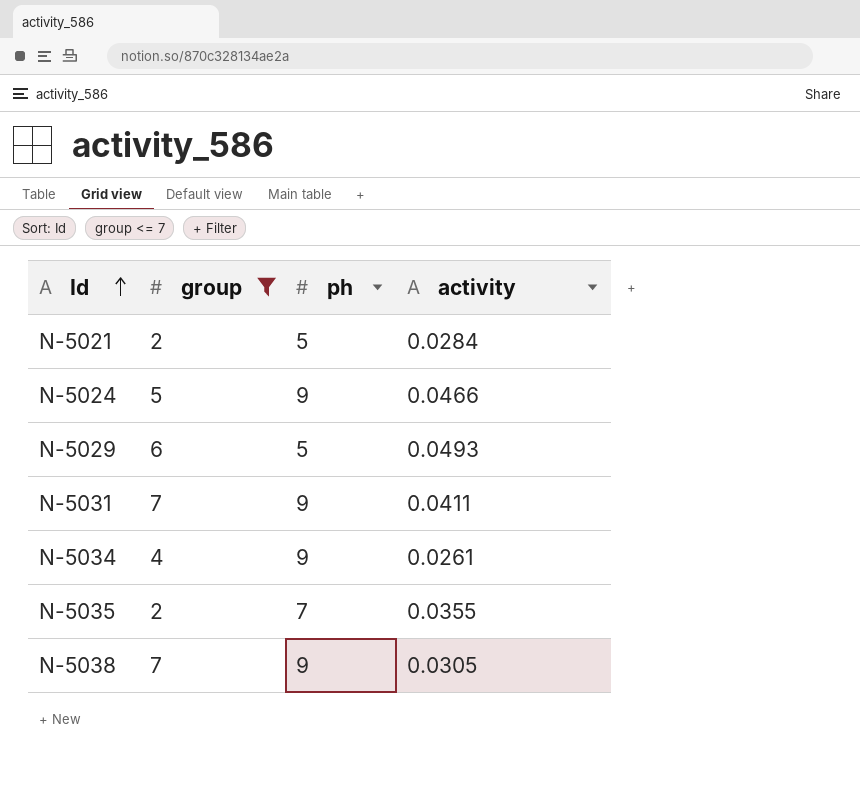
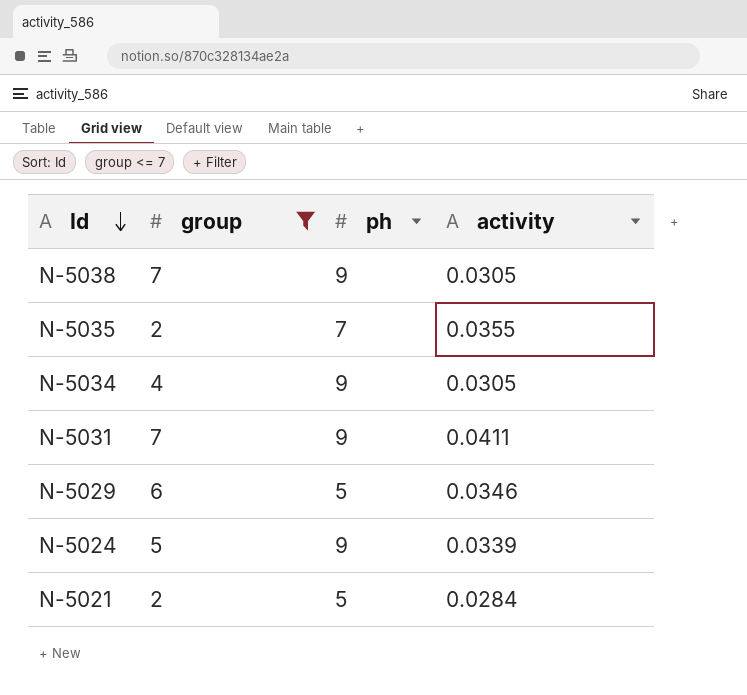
row order: Id ascending -> Id descending
N-5034 | activity: 0.0261 -> 0.0305
N-5029 | activity: 0.0493 -> 0.0346
N-5024 | activity: 0.0466 -> 0.0339

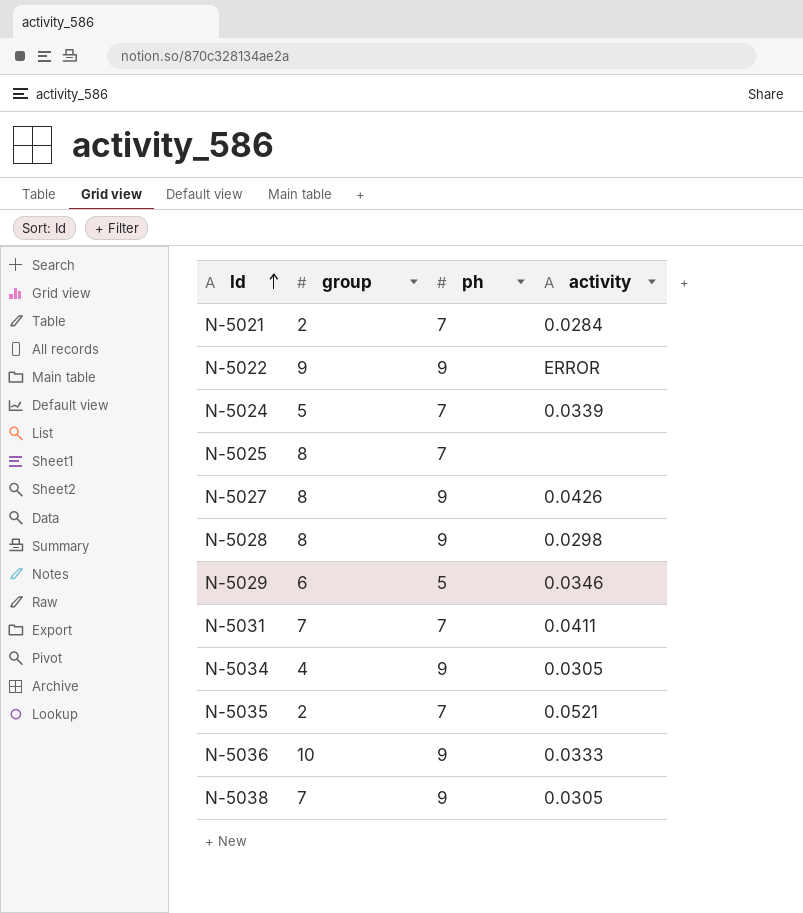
filter: group <= 7 -> none
row order: Id descending -> Id ascending
N-5021 | ph: 5 -> 7
N-5024 | ph: 9 -> 7
N-5031 | ph: 9 -> 7
N-5035 | activity: 0.0355 -> 0.0521

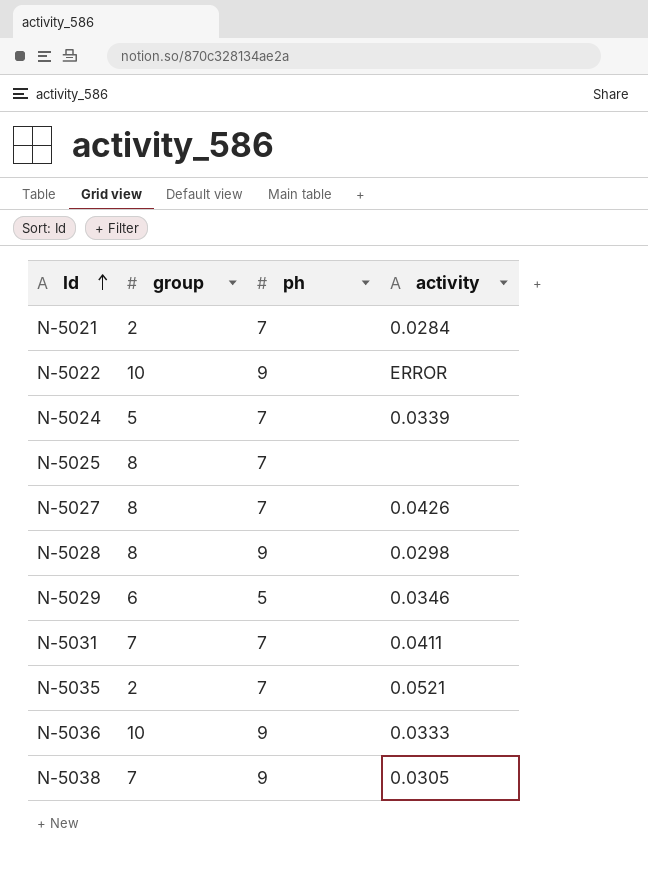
row N-5034: 4 | 9 | 0.0305 -> none
N-5022 | group: 9 -> 10
N-5027 | ph: 9 -> 7

